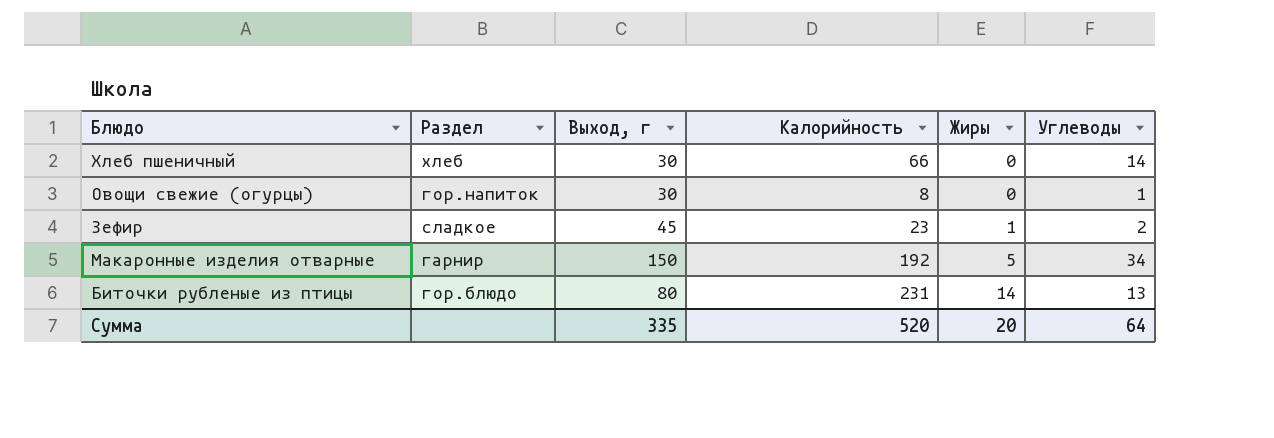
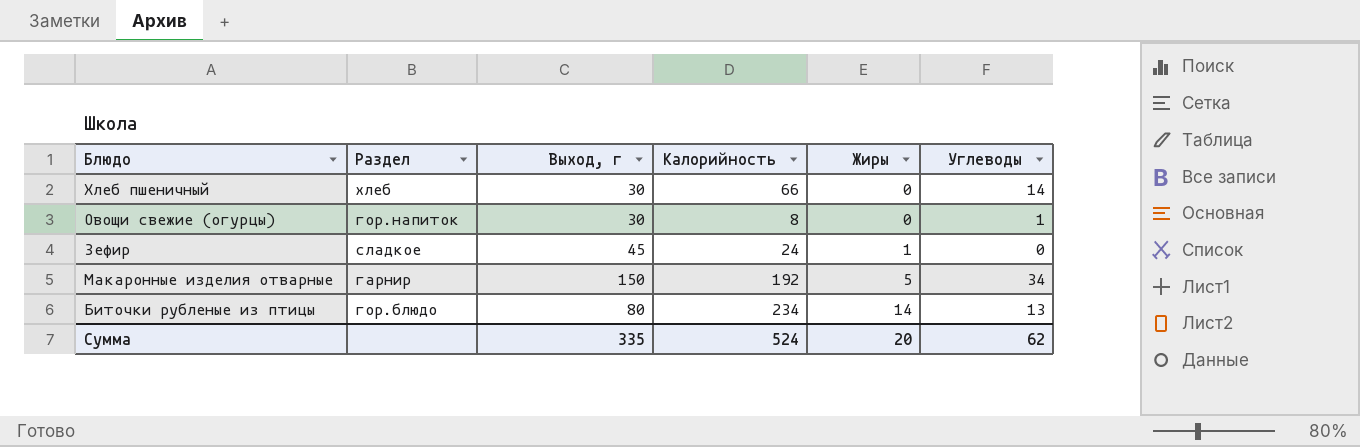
Зефир | Калорийность: 23 -> 24
Зефир | Углеводы: 2 -> 0
Биточки рубленые из птицы | Калорийность: 231 -> 234
Сумма | Калорийность: 520 -> 524
Сумма | Углеводы: 64 -> 62

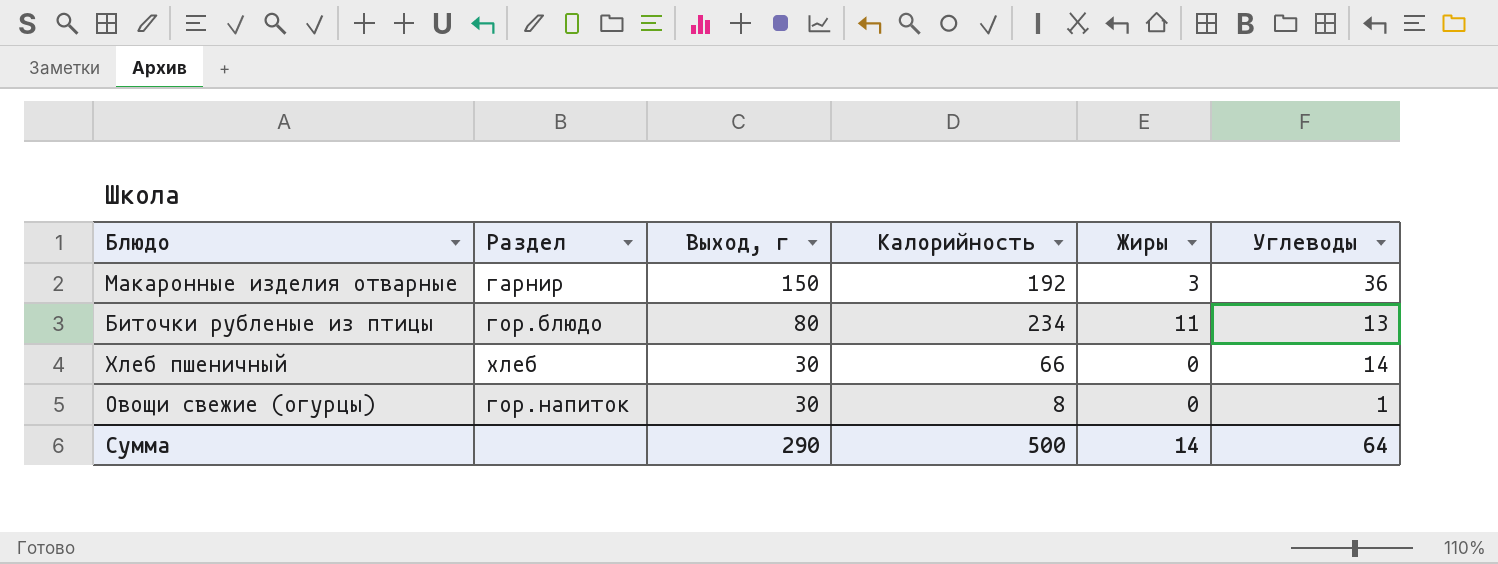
row order: Жиры ascending -> Выход, г descending
row Зефир: сладкое | 45 | 24 | 1 | 0 -> none
Макаронные изделия отварные | Жиры: 5 -> 3
Макаронные изделия отварные | Углеводы: 34 -> 36
Биточки рубленые из птицы | Жиры: 14 -> 11
Сумма | Выход, г: 335 -> 290
Сумма | Калорийность: 524 -> 500
Сумма | Жиры: 20 -> 14
Сумма | Углеводы: 62 -> 64

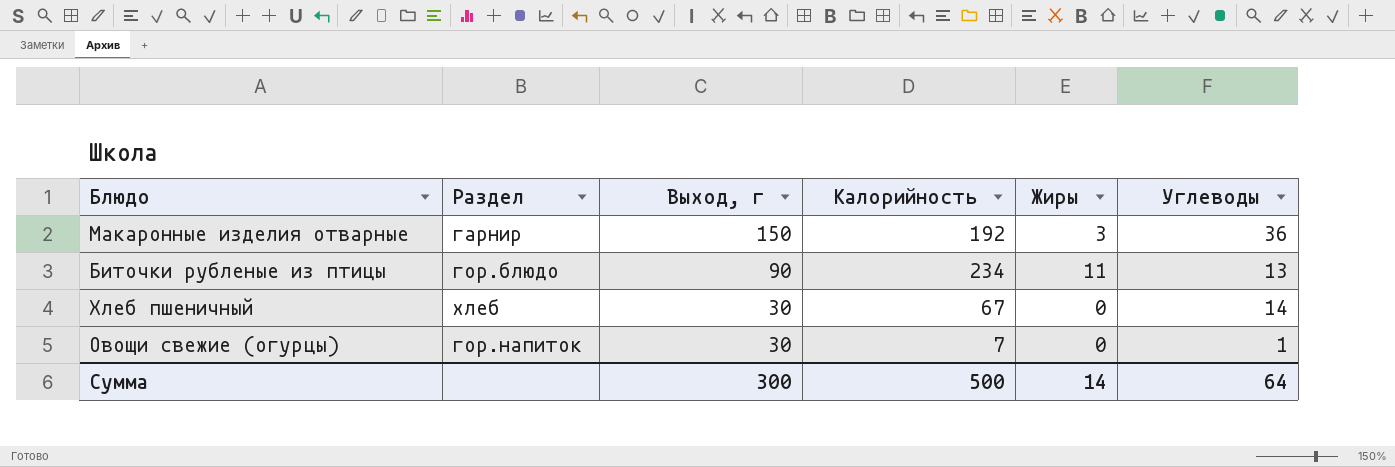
Биточки рубленые из птицы | Выход, г: 80 -> 90
Хлеб пшеничный | Калорийность: 66 -> 67
Овощи свежие (огурцы) | Калорийность: 8 -> 7
Сумма | Выход, г: 290 -> 300

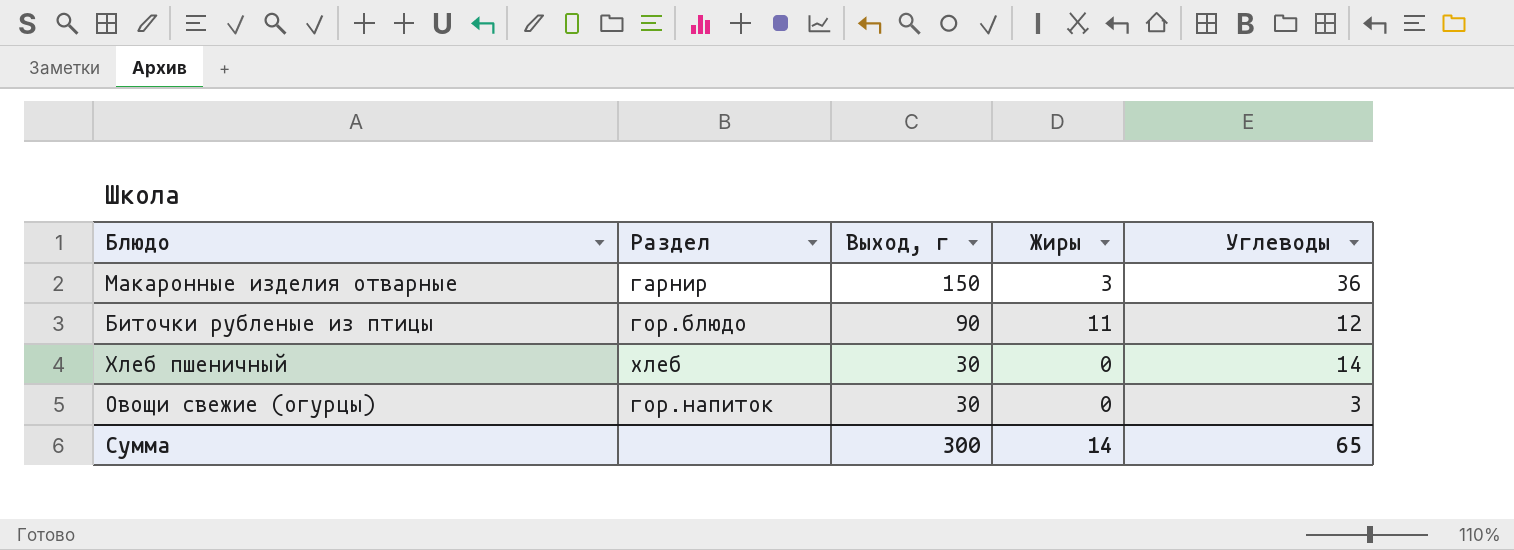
column Калорийность | position: 4 -> none
Биточки рубленые из птицы | Углеводы: 13 -> 12
Овощи свежие (огурцы) | Углеводы: 1 -> 3
Сумма | Углеводы: 64 -> 65

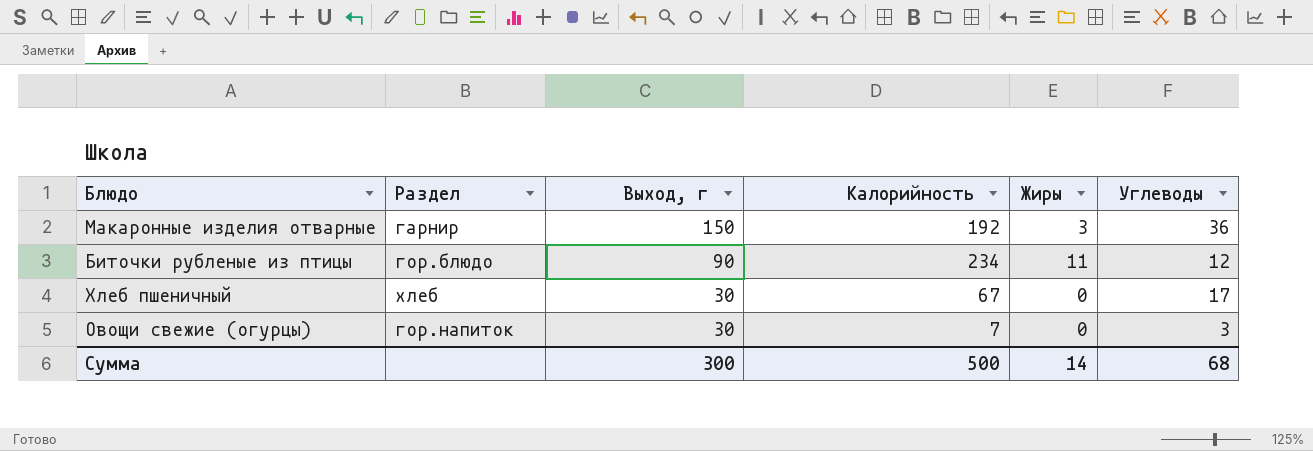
column Калорийность | position: none -> 4
Хлеб пшеничный | Углеводы: 14 -> 17
Сумма | Углеводы: 65 -> 68

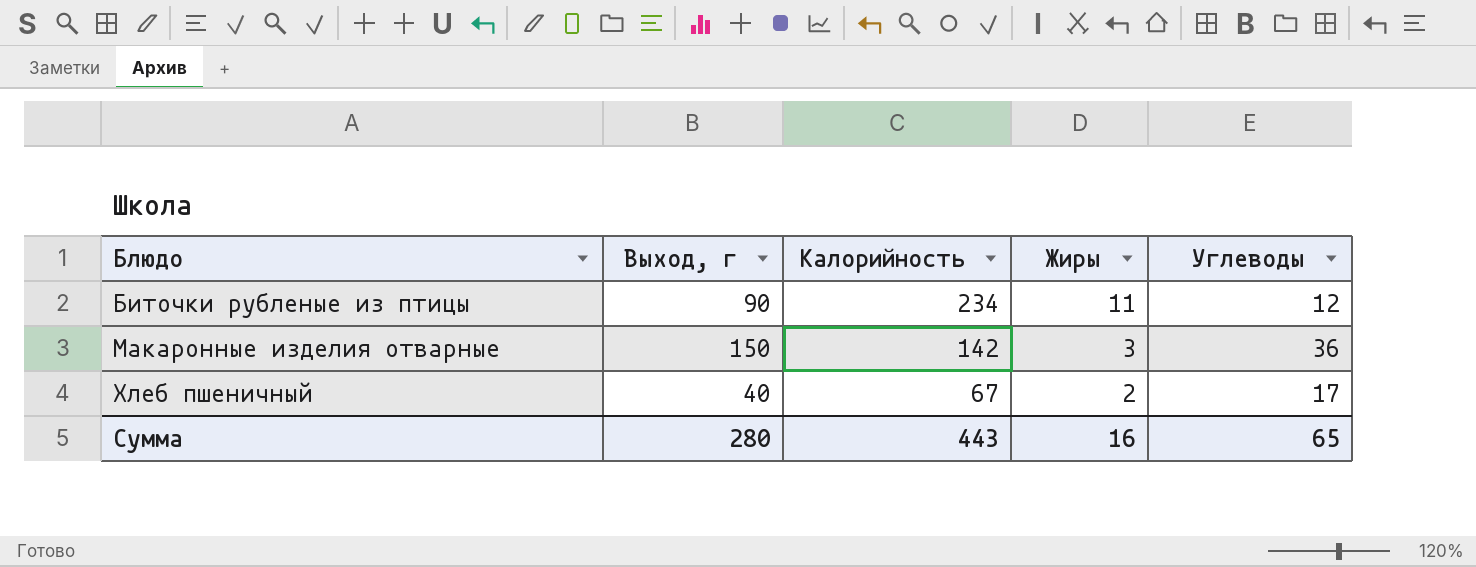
row order: Выход, г descending -> Блюдо ascending
column Раздел | position: 2 -> none
row Овощи свежие (огурцы): гор.напиток | 30 | 7 | 0 | 3 -> none
Макаронные изделия отварные | Калорийность: 192 -> 142
Хлеб пшеничный | Выход, г: 30 -> 40
Хлеб пшеничный | Жиры: 0 -> 2
Сумма | Выход, г: 300 -> 280
Сумма | Калорийность: 500 -> 443
Сумма | Жиры: 14 -> 16
Сумма | Углеводы: 68 -> 65

